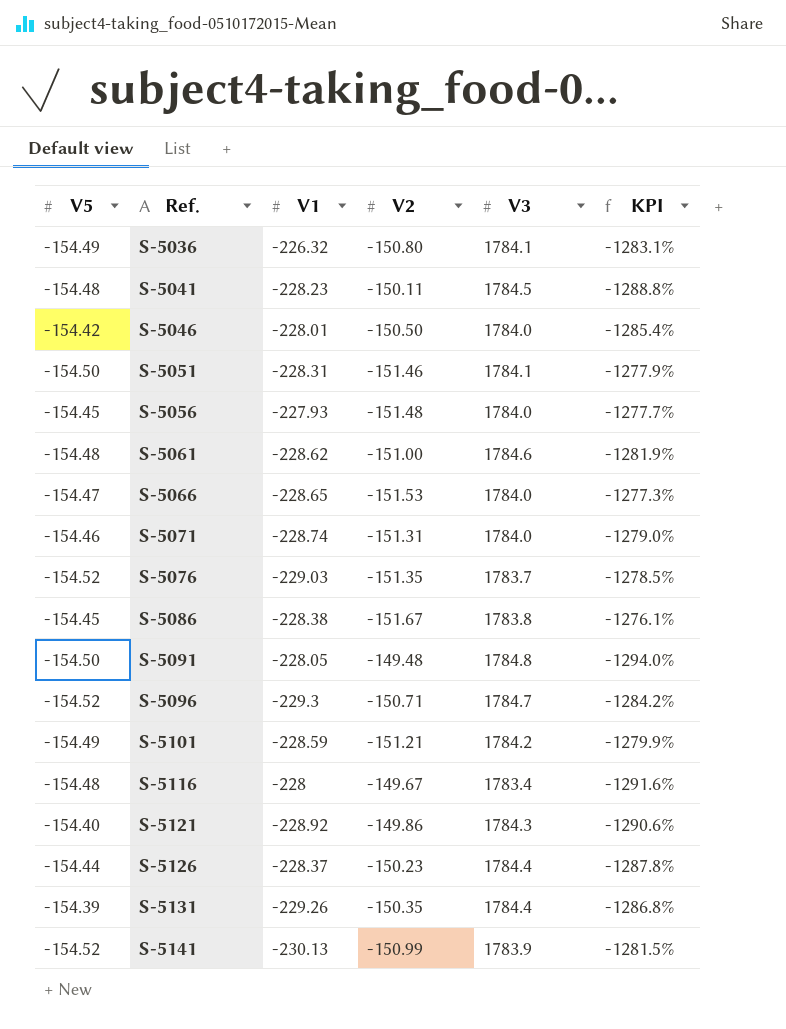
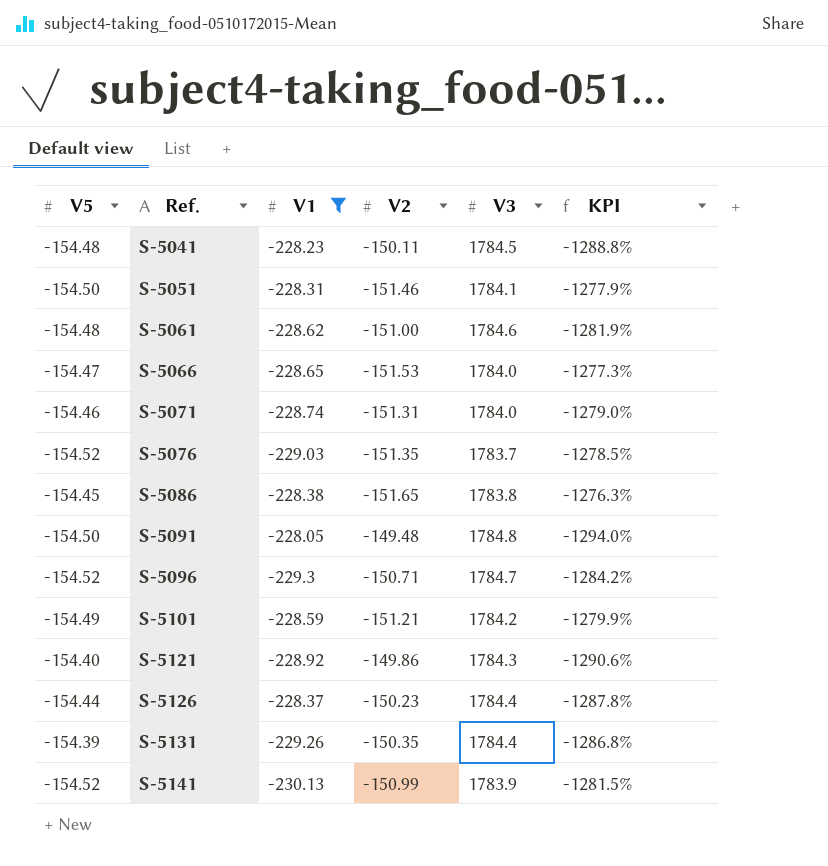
filter: none -> V1 <= -228.05
S-5086 | V2: -151.67 -> -151.65
S-5086 | KPI: -1276.1% -> -1276.3%

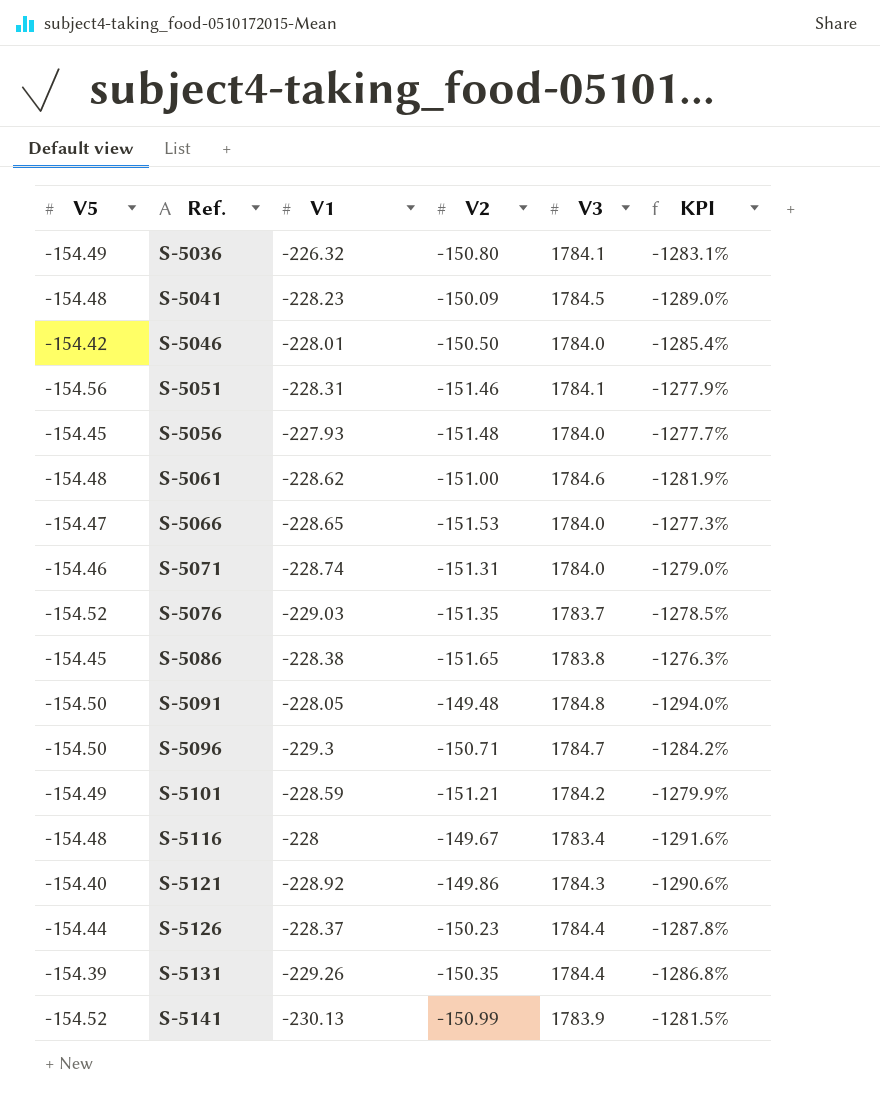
filter: V1 <= -228.05 -> none
S-5041 | V2: -150.11 -> -150.09
S-5041 | KPI: -1288.8% -> -1289.0%
S-5051 | V5: -154.50 -> -154.56
S-5096 | V5: -154.52 -> -154.50

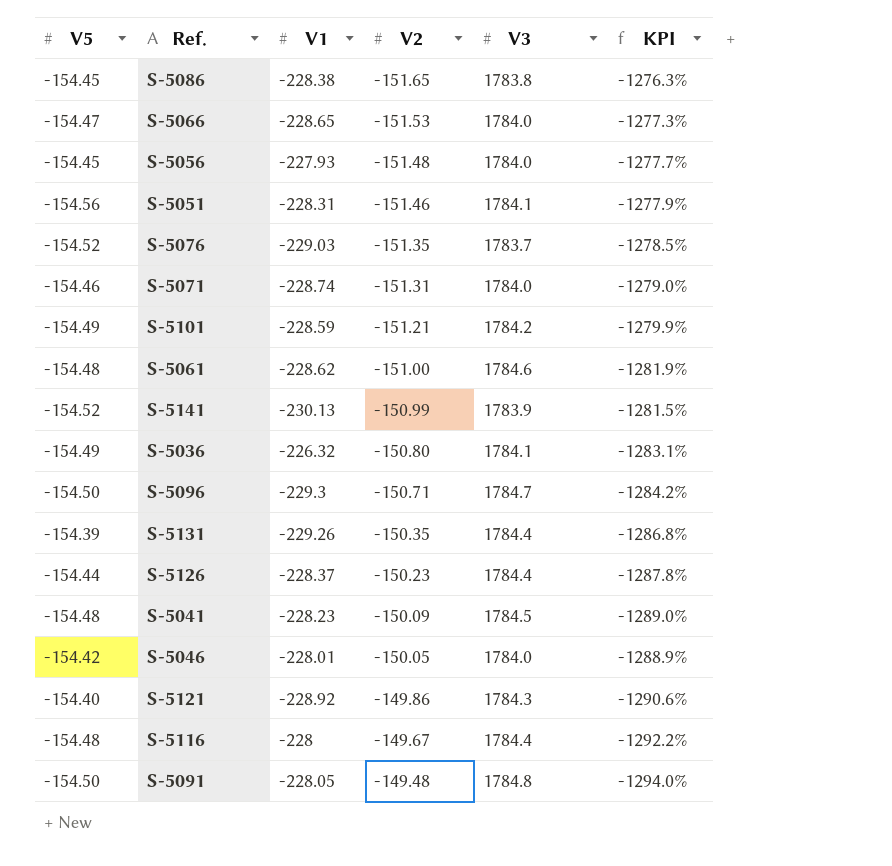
row order: Ref. ascending -> V2 ascending
S-5046 | V2: -150.50 -> -150.05
S-5046 | KPI: -1285.4% -> -1288.9%
S-5116 | V3: 1783.4 -> 1784.4
S-5116 | KPI: -1291.6% -> -1292.2%

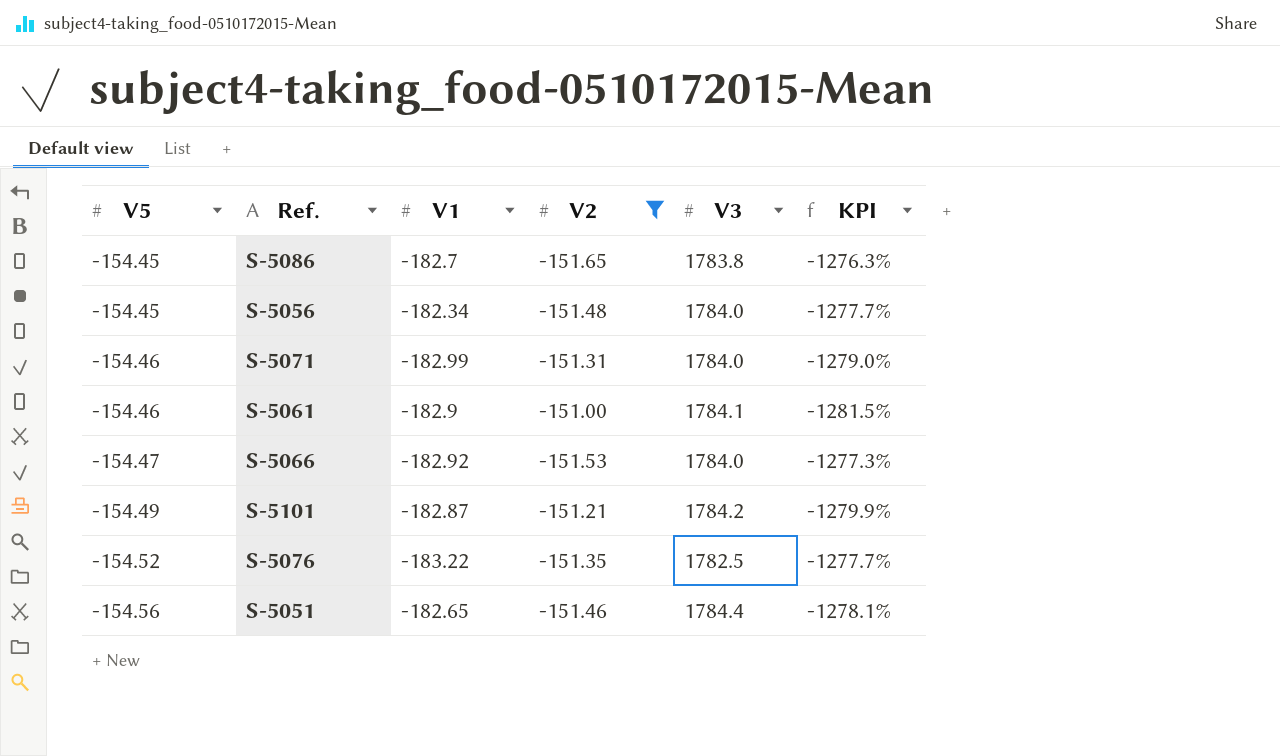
filter: none -> V2 <= -151.00
row order: V2 ascending -> V5 descending
S-5086 | V1: -228.38 -> -182.7
S-5056 | V1: -227.93 -> -182.34
S-5071 | V1: -228.74 -> -182.99
S-5061 | V5: -154.48 -> -154.46
S-5061 | V1: -228.62 -> -182.9
S-5061 | V3: 1784.6 -> 1784.1
S-5061 | KPI: -1281.9% -> -1281.5%
S-5066 | V1: -228.65 -> -182.92
S-5101 | V1: -228.59 -> -182.87
S-5076 | V1: -229.03 -> -183.22
S-5076 | V3: 1783.7 -> 1782.5
S-5076 | KPI: -1278.5% -> -1277.7%
S-5051 | V1: -228.31 -> -182.65
S-5051 | V3: 1784.1 -> 1784.4
S-5051 | KPI: -1277.9% -> -1278.1%

